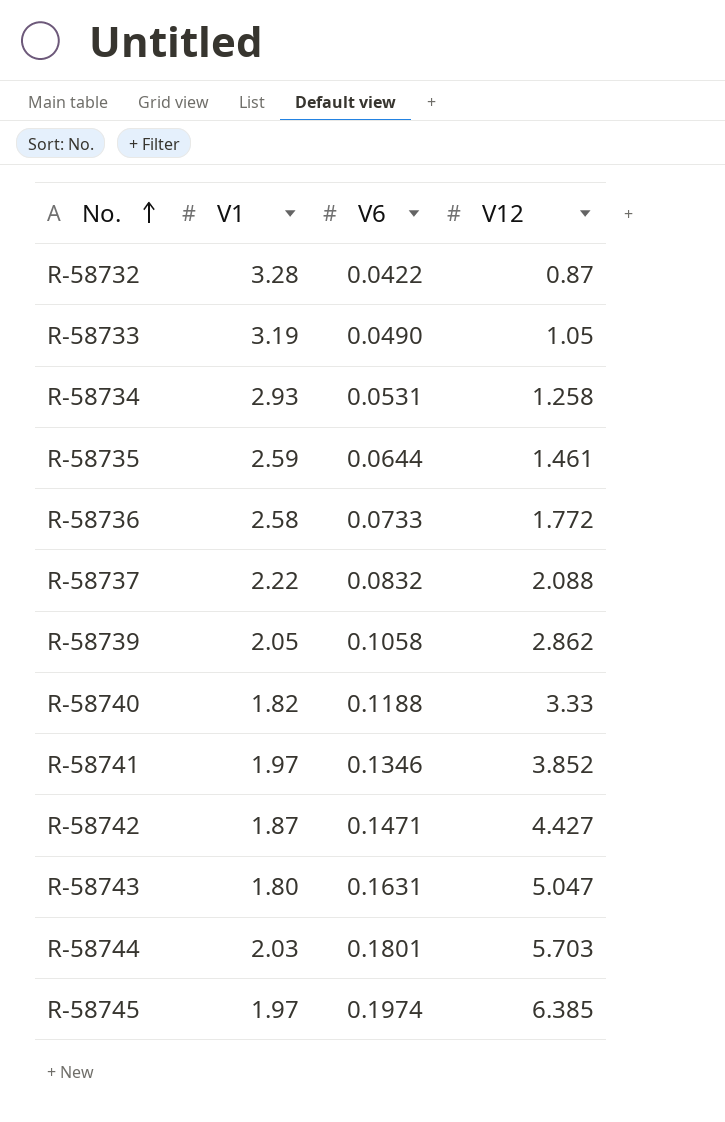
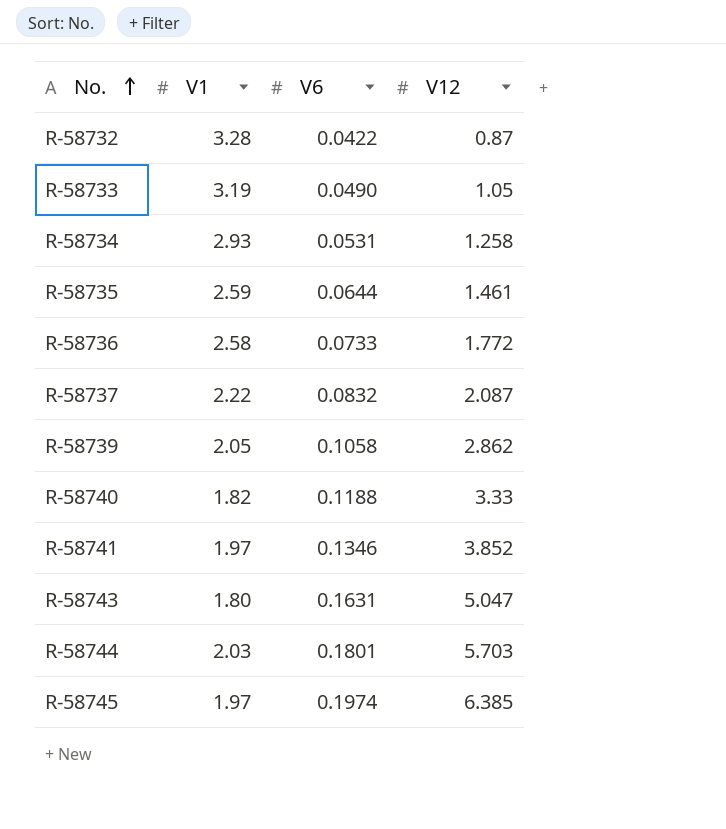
row R-58742: 1.87 | 0.1471 | 4.427 -> none
R-58737 | V12: 2.088 -> 2.087

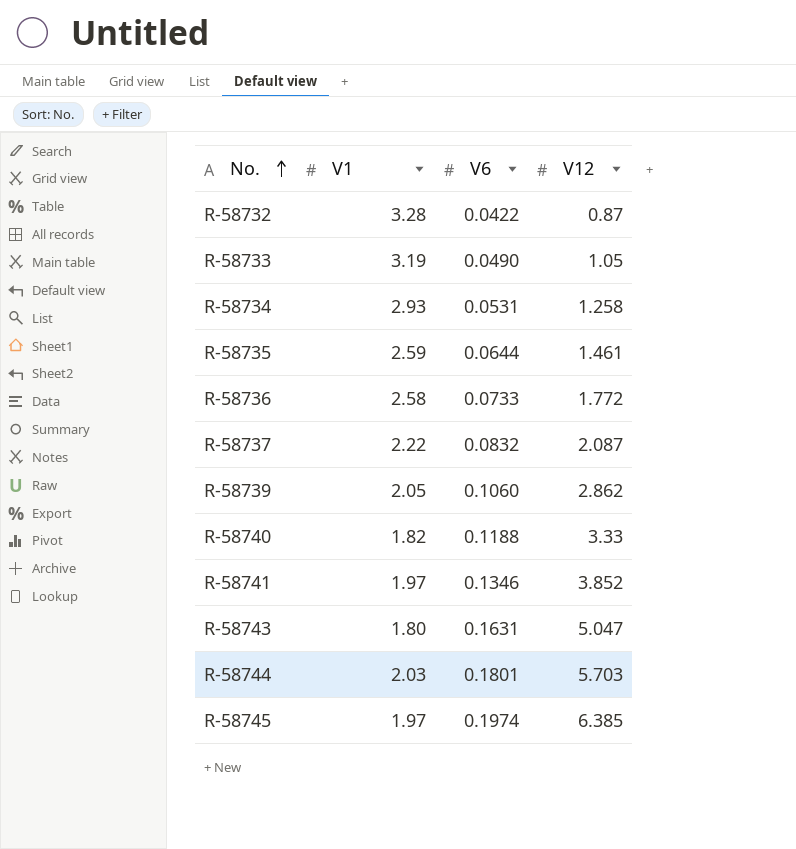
R-58739 | V6: 0.1058 -> 0.1060

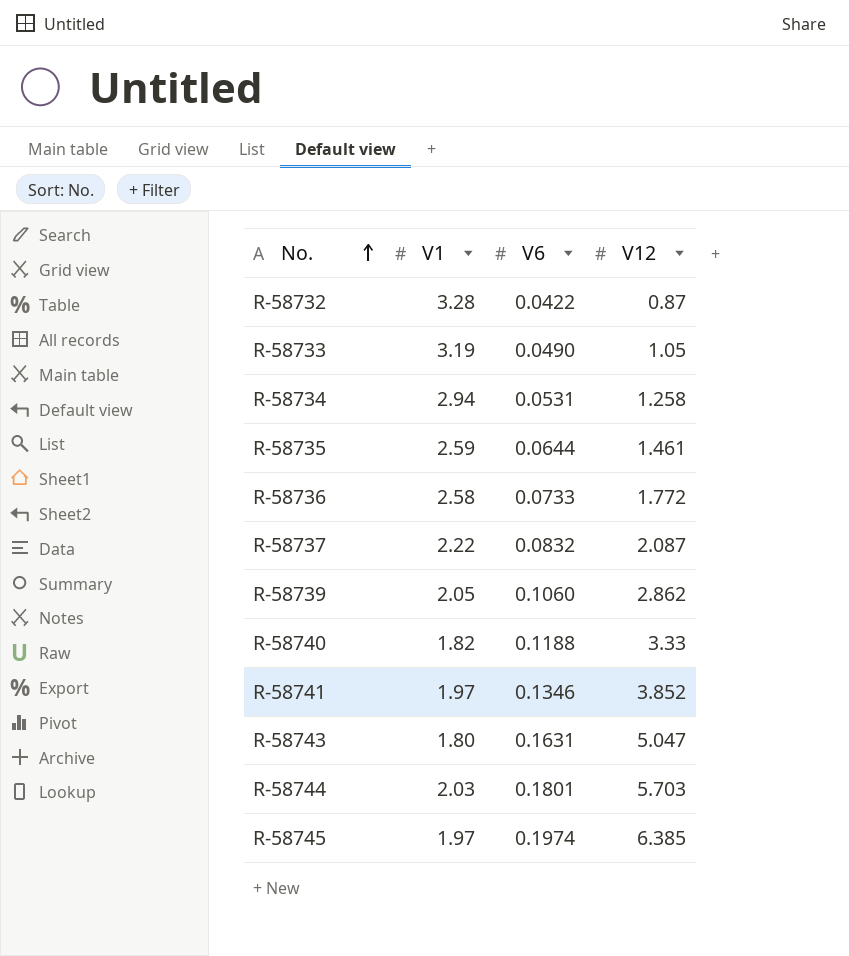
R-58734 | V1: 2.93 -> 2.94

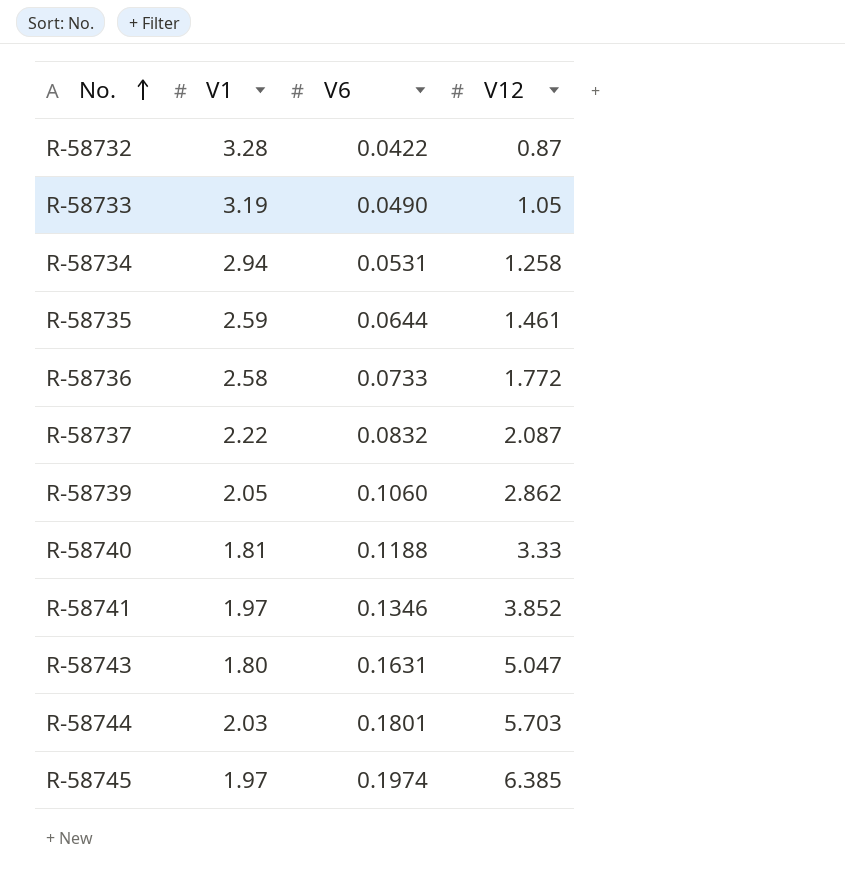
R-58740 | V1: 1.82 -> 1.81

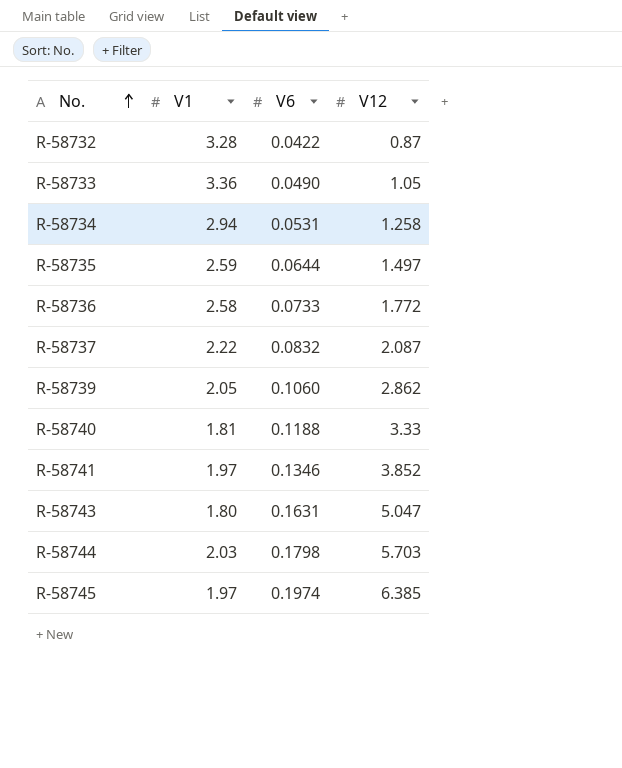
R-58733 | V1: 3.19 -> 3.36
R-58735 | V12: 1.461 -> 1.497
R-58744 | V6: 0.1801 -> 0.1798

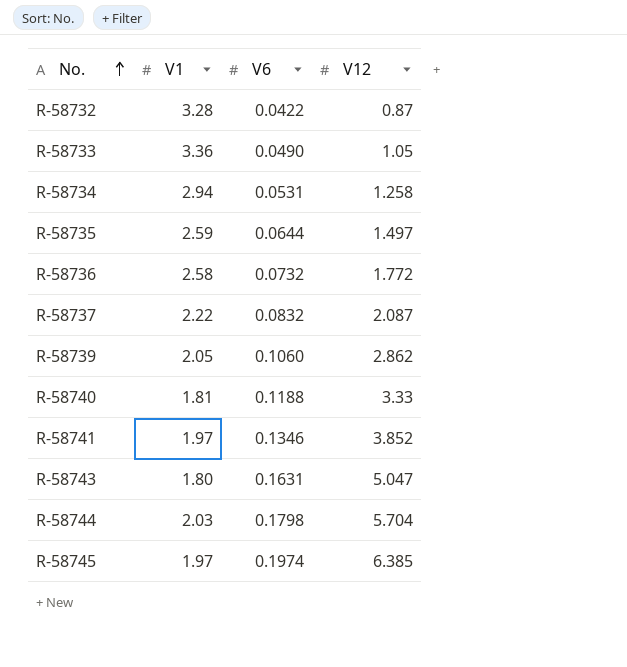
R-58736 | V6: 0.0733 -> 0.0732
R-58744 | V12: 5.703 -> 5.704

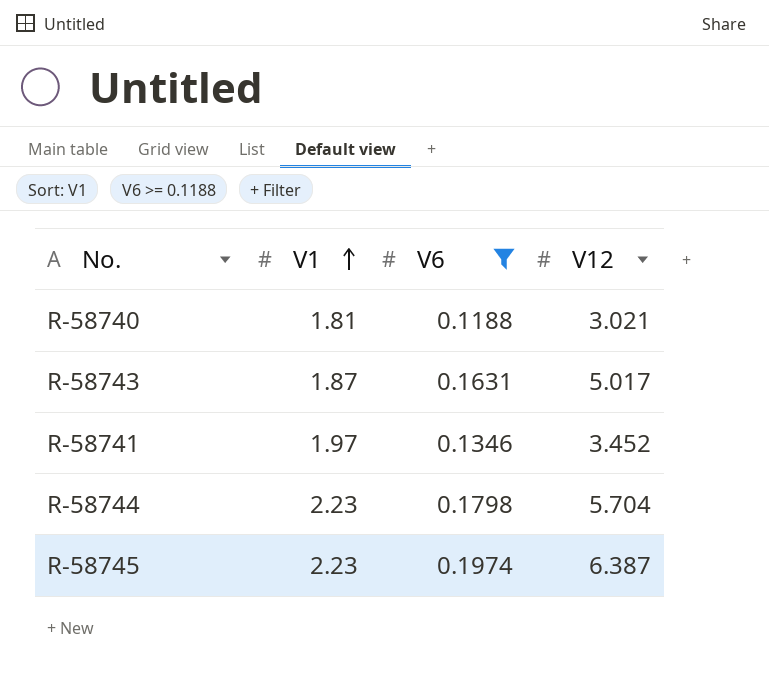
filter: none -> V6 >= 0.1188
row order: No. ascending -> V1 ascending
R-58740 | V12: 3.33 -> 3.021
R-58743 | V1: 1.80 -> 1.87
R-58743 | V12: 5.047 -> 5.017
R-58741 | V12: 3.852 -> 3.452
R-58744 | V1: 2.03 -> 2.23
R-58745 | V1: 1.97 -> 2.23
R-58745 | V12: 6.385 -> 6.387

